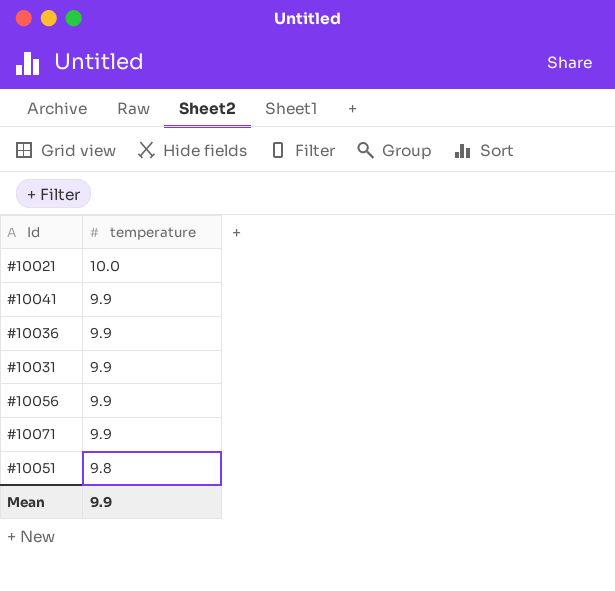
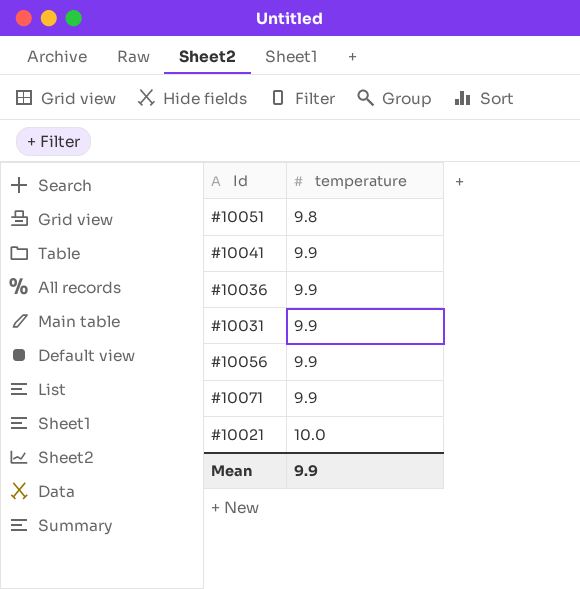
row order: temperature descending -> temperature ascending

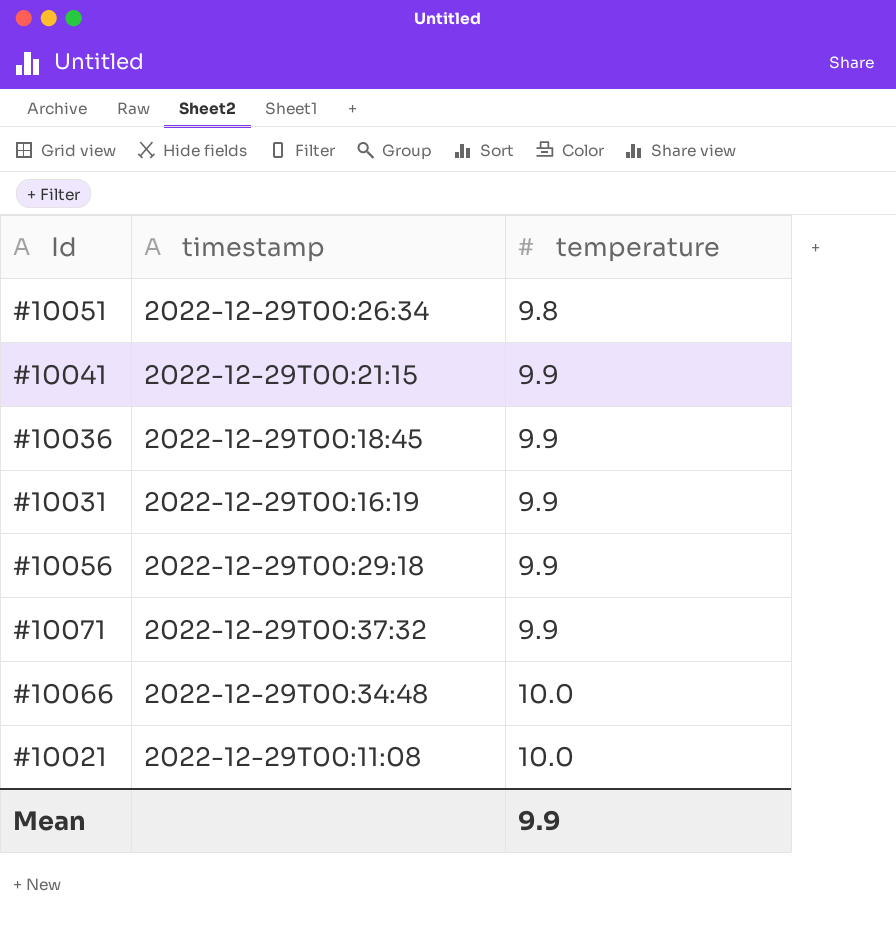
column timestamp | position: none -> 2
row #10066: none -> 2022-12-29T00:34:48 | 10.0

